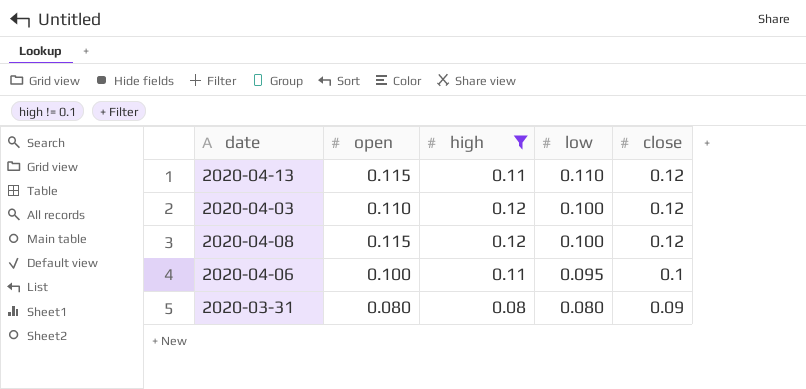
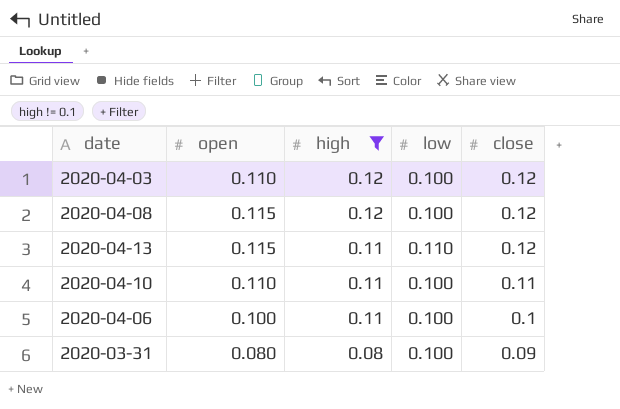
row order: low descending -> high descending
row 2020-04-10: none -> 0.110 | 0.11 | 0.100 | 0.11
2020-04-06 | low: 0.095 -> 0.100
2020-03-31 | low: 0.080 -> 0.100

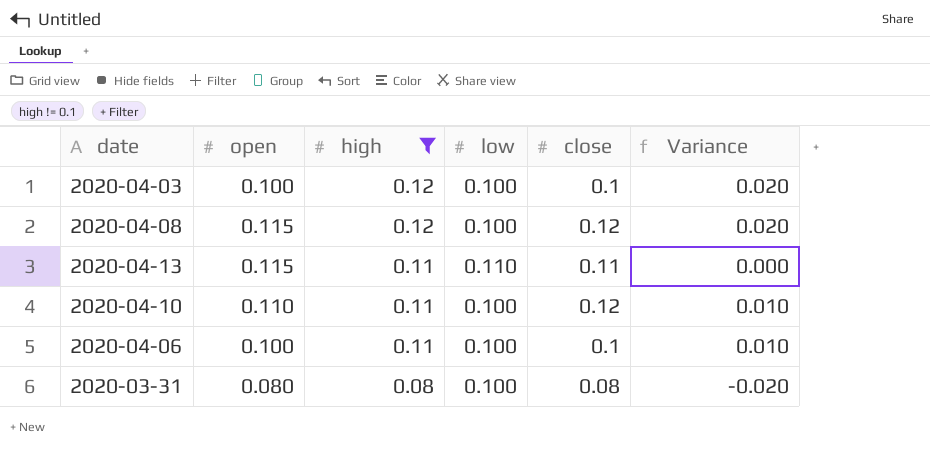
column Variance | formula: none -> [high] - [low]
2020-04-03 | open: 0.110 -> 0.100
2020-04-03 | close: 0.12 -> 0.1
2020-04-13 | close: 0.12 -> 0.11
2020-04-10 | close: 0.11 -> 0.12
2020-03-31 | close: 0.09 -> 0.08

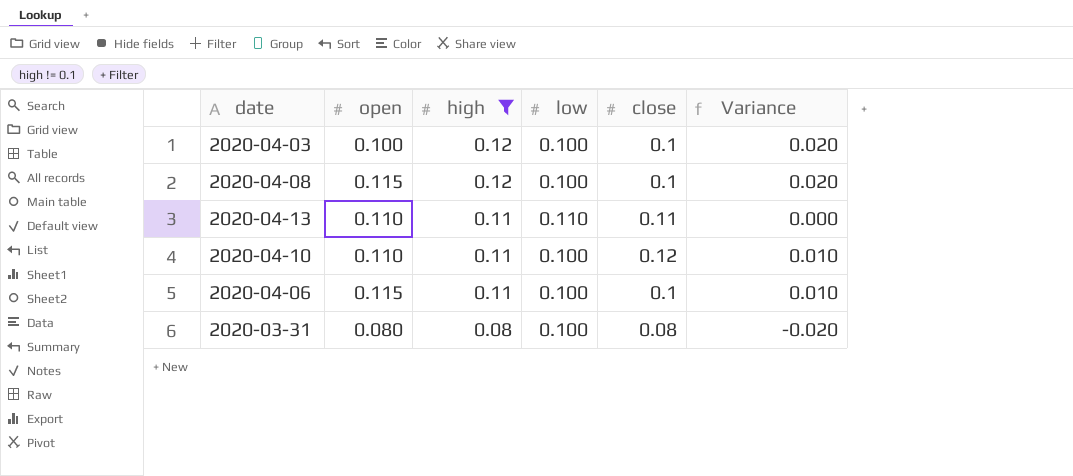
2020-04-08 | close: 0.12 -> 0.1
2020-04-13 | open: 0.115 -> 0.110
2020-04-06 | open: 0.100 -> 0.115

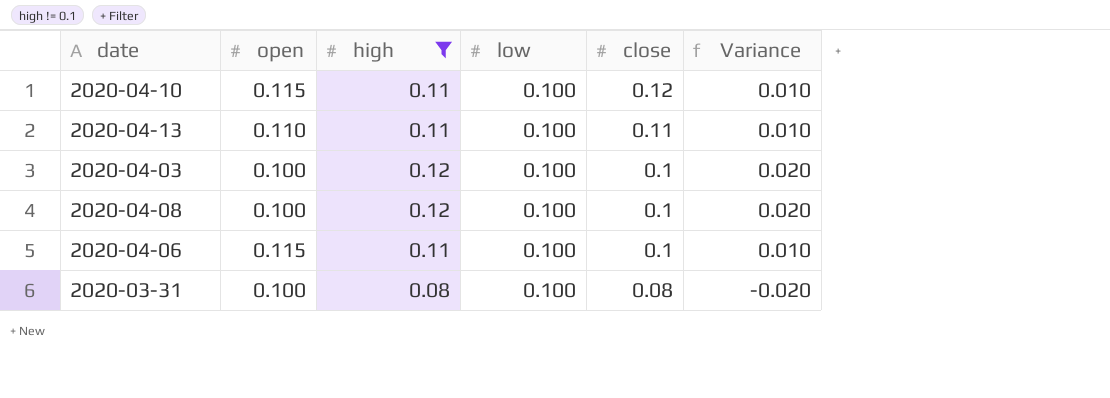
row order: high descending -> close descending
2020-04-10 | open: 0.110 -> 0.115
2020-04-13 | low: 0.110 -> 0.100
2020-04-13 | Variance: 0.000 -> 0.010
2020-04-08 | open: 0.115 -> 0.100
2020-03-31 | open: 0.080 -> 0.100

